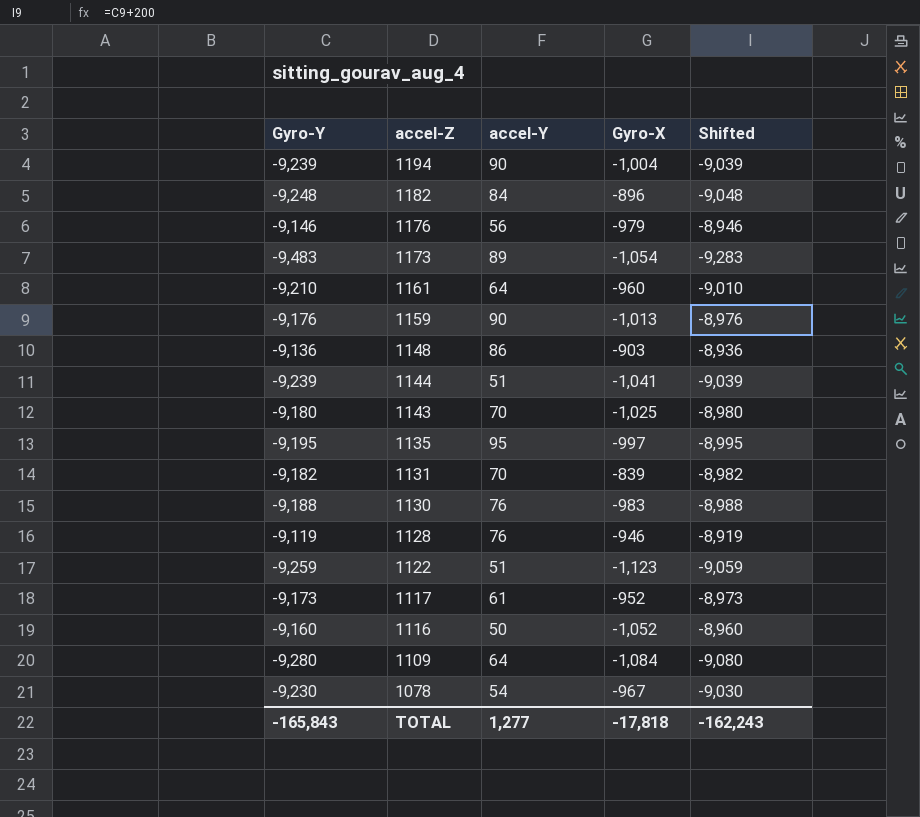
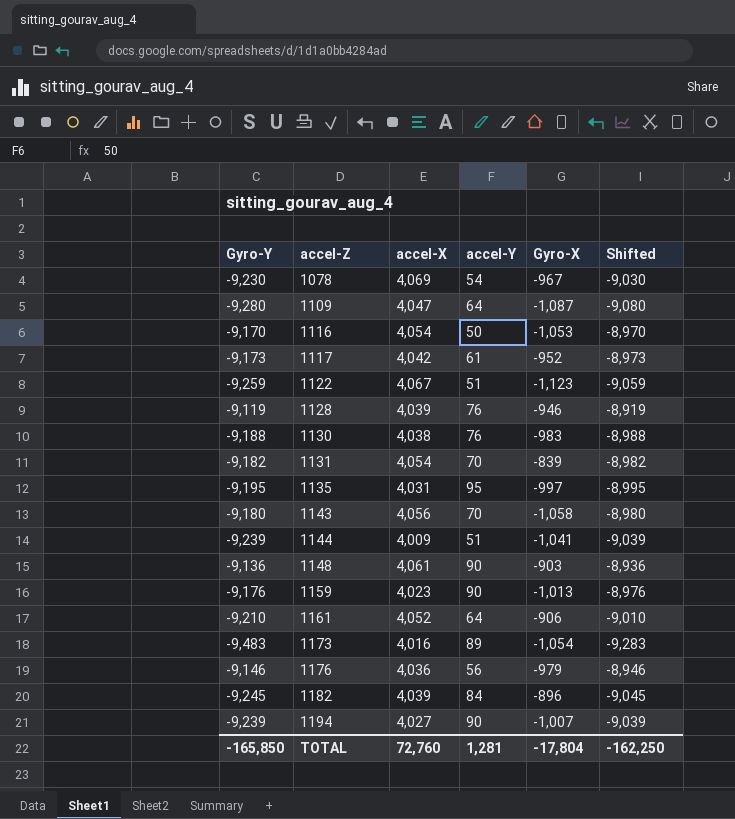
row order: accel-Z descending -> accel-Z ascending
column accel-X | position: none -> 3
1109 | Gyro-X: -1,084 -> -1,087
1116 | Gyro-Y: -9,160 -> -9,170
1116 | Gyro-X: -1,052 -> -1,053
1116 | Shifted: -8,960 -> -8,970
1143 | Gyro-X: -1,025 -> -1,058
1148 | accel-Y: 86 -> 90
1161 | Gyro-X: -960 -> -906
1182 | Gyro-Y: -9,248 -> -9,245
1182 | Shifted: -9,048 -> -9,045
1194 | Gyro-X: -1,004 -> -1,007
TOTAL | Gyro-Y: -165,843 -> -165,850
TOTAL | accel-Y: 1,277 -> 1,281
TOTAL | Gyro-X: -17,818 -> -17,804
TOTAL | Shifted: -162,243 -> -162,250

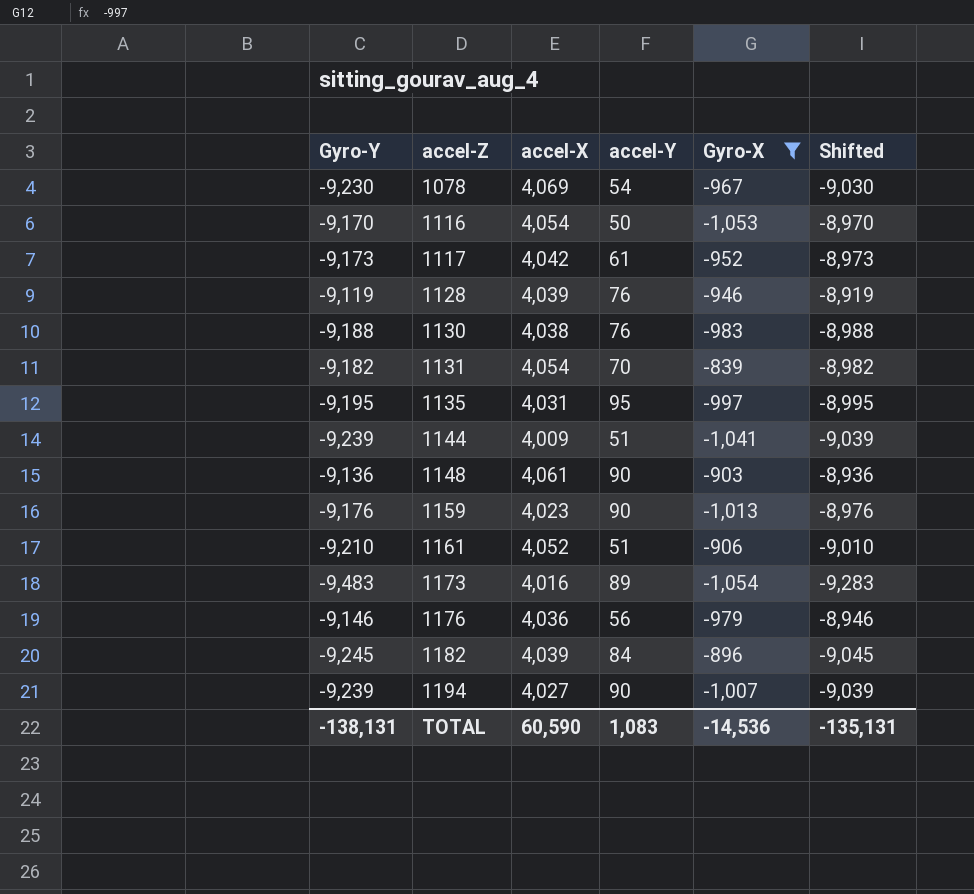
filter: none -> Gyro-X >= -1,054
1161 | accel-Y: 64 -> 51
TOTAL | Gyro-Y: -165,850 -> -138,131
TOTAL | accel-X: 72,760 -> 60,590
TOTAL | accel-Y: 1,281 -> 1,083
TOTAL | Gyro-X: -17,804 -> -14,536
TOTAL | Shifted: -162,250 -> -135,131

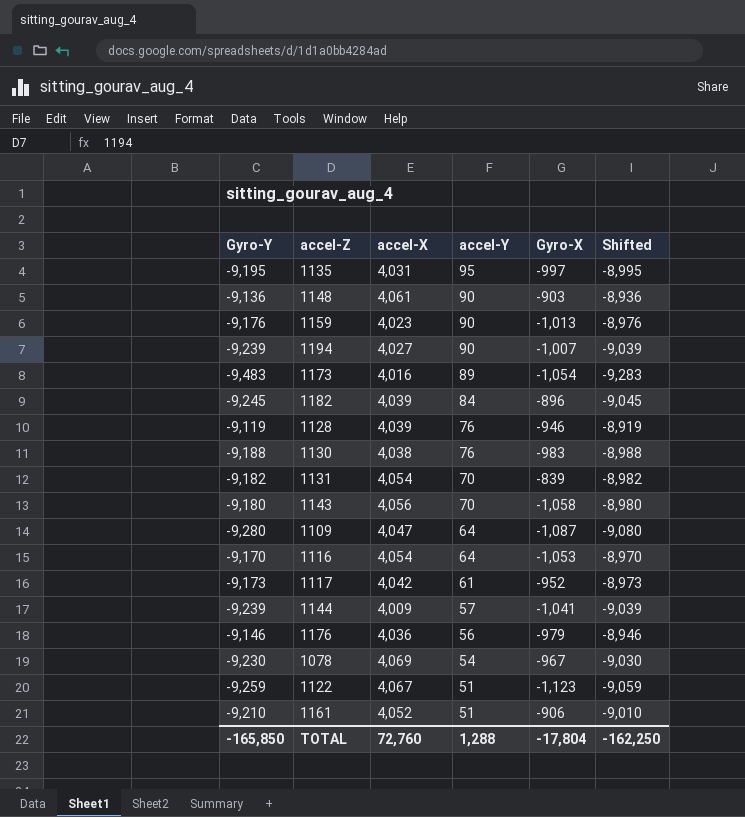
filter: Gyro-X >= -1,054 -> none
row order: accel-Z ascending -> accel-Y descending
1116 | accel-Y: 50 -> 64
1144 | accel-Y: 51 -> 57
TOTAL | Gyro-Y: -138,131 -> -165,850
TOTAL | accel-X: 60,590 -> 72,760
TOTAL | accel-Y: 1,083 -> 1,288
TOTAL | Gyro-X: -14,536 -> -17,804
TOTAL | Shifted: -135,131 -> -162,250

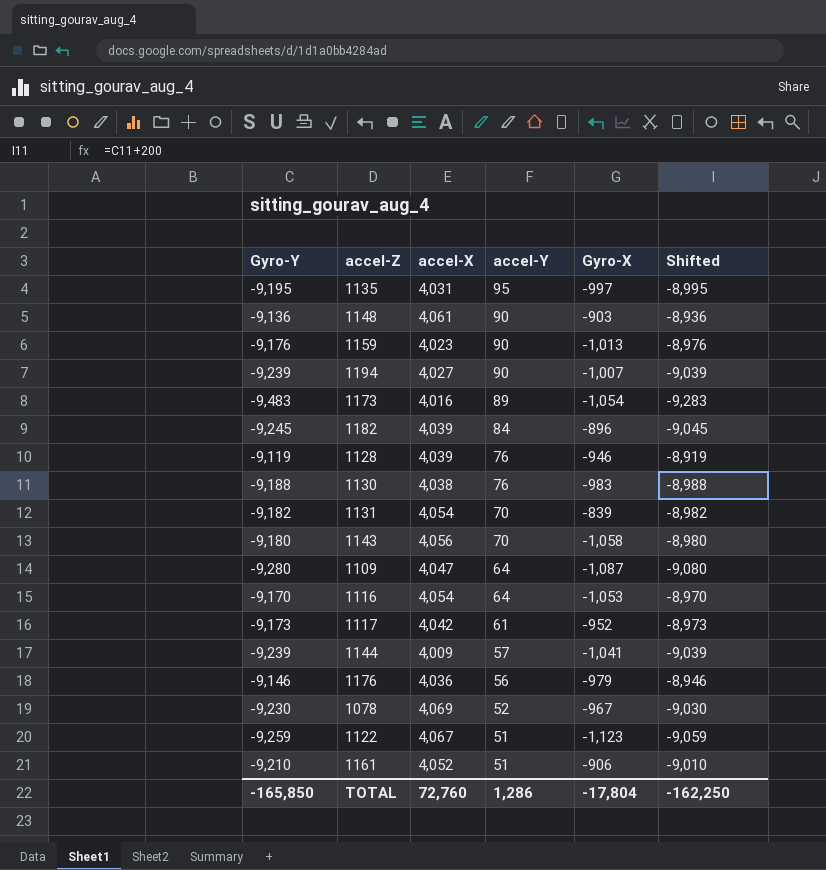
1078 | accel-Y: 54 -> 52
TOTAL | accel-Y: 1,288 -> 1,286

